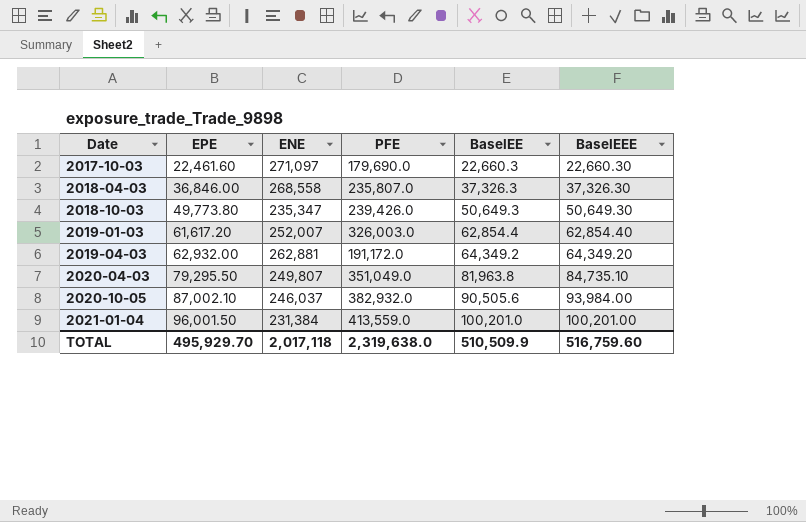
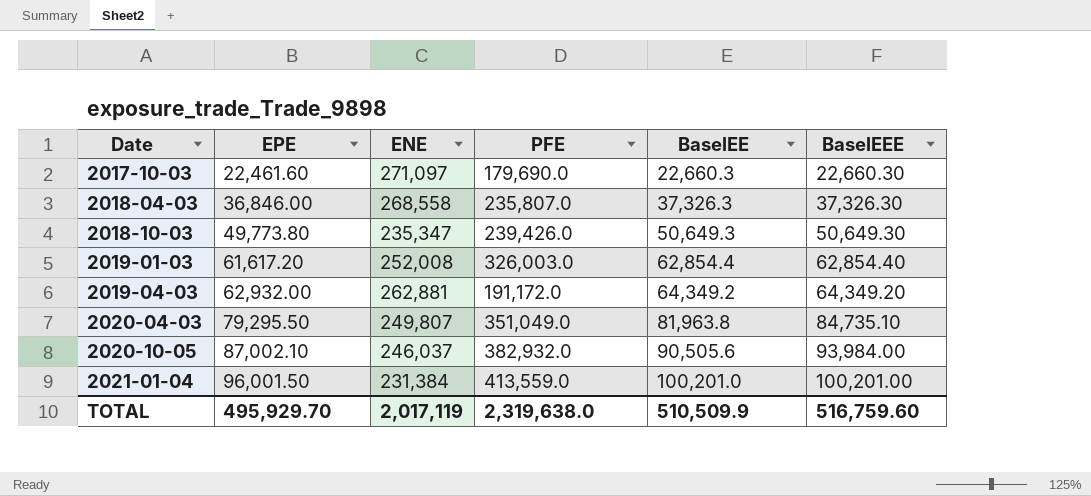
2019-01-03 | ENE: 252,007 -> 252,008
TOTAL | ENE: 2,017,118 -> 2,017,119

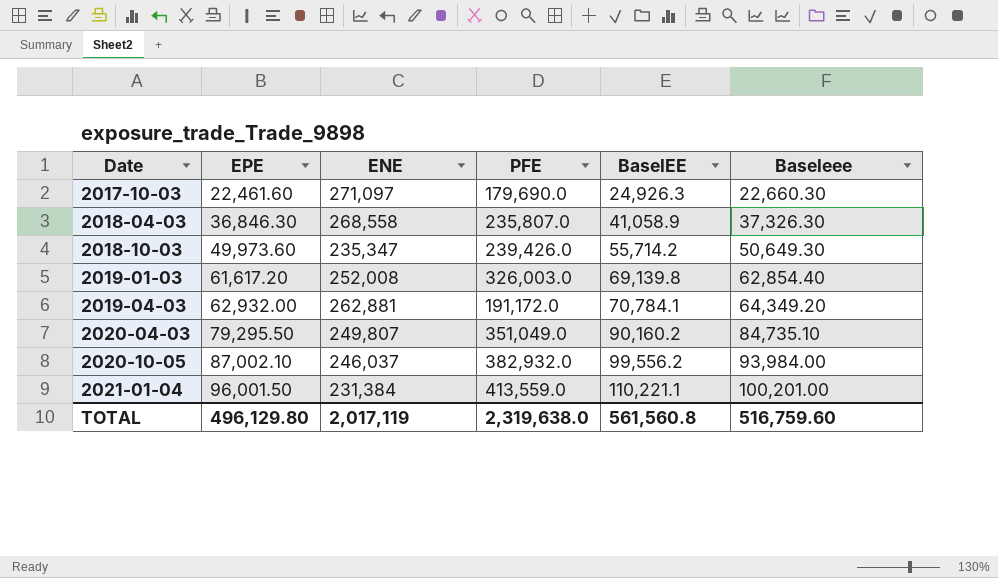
column name: BaselEEE -> Baseleee
2017-10-03 | BaselEE: 22,660.3 -> 24,926.3
2018-04-03 | EPE: 36,846.00 -> 36,846.30
2018-04-03 | BaselEE: 37,326.3 -> 41,058.9
2018-10-03 | EPE: 49,773.80 -> 49,973.60
2018-10-03 | BaselEE: 50,649.3 -> 55,714.2
2019-01-03 | BaselEE: 62,854.4 -> 69,139.8
2019-04-03 | BaselEE: 64,349.2 -> 70,784.1
2020-04-03 | BaselEE: 81,963.8 -> 90,160.2
2020-10-05 | BaselEE: 90,505.6 -> 99,556.2
2021-01-04 | BaselEE: 100,201.0 -> 110,221.1
TOTAL | EPE: 495,929.70 -> 496,129.80
TOTAL | BaselEE: 510,509.9 -> 561,560.8

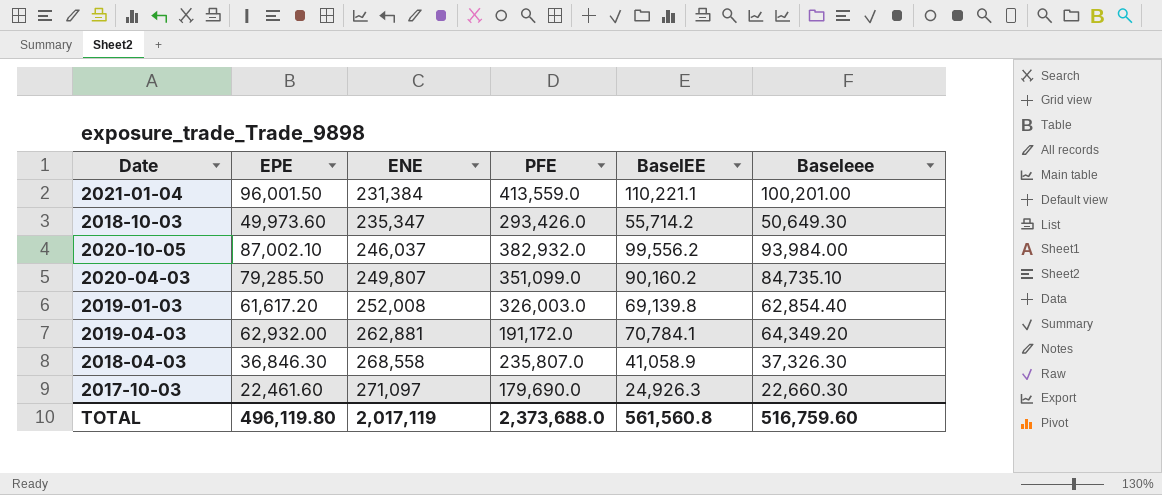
row order: Date ascending -> ENE ascending
2018-10-03 | PFE: 239,426.0 -> 293,426.0
2020-04-03 | EPE: 79,295.50 -> 79,285.50
2020-04-03 | PFE: 351,049.0 -> 351,099.0
TOTAL | EPE: 496,129.80 -> 496,119.80
TOTAL | PFE: 2,319,638.0 -> 2,373,688.0

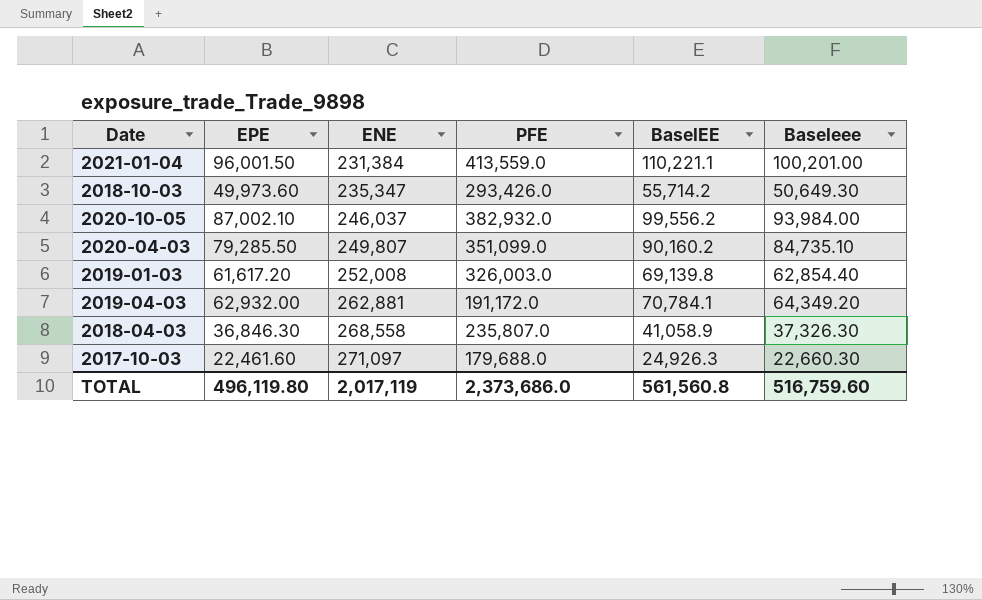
2017-10-03 | PFE: 179,690.0 -> 179,688.0
TOTAL | PFE: 2,373,688.0 -> 2,373,686.0

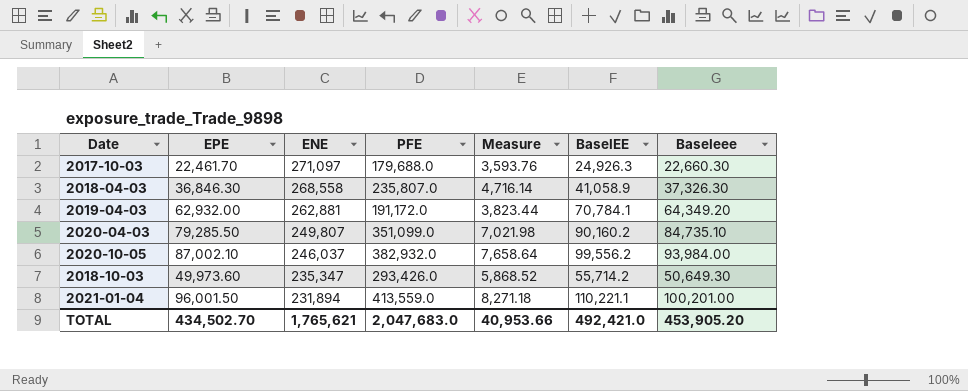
row order: ENE ascending -> ENE descending
column Measure | formula: none -> [PFE] * 0.02
row 2019-01-03: 61,617.20 | 252,008 | 326,003.0 | 69,139.8 | 62,854.40 -> none
2017-10-03 | EPE: 22,461.60 -> 22,461.70
2021-01-04 | ENE: 231,384 -> 231,894
TOTAL | EPE: 496,119.80 -> 434,502.70
TOTAL | ENE: 2,017,119 -> 1,765,621
TOTAL | PFE: 2,373,686.0 -> 2,047,683.0
TOTAL | BaselEE: 561,560.8 -> 492,421.0
TOTAL | Baseleee: 516,759.60 -> 453,905.20

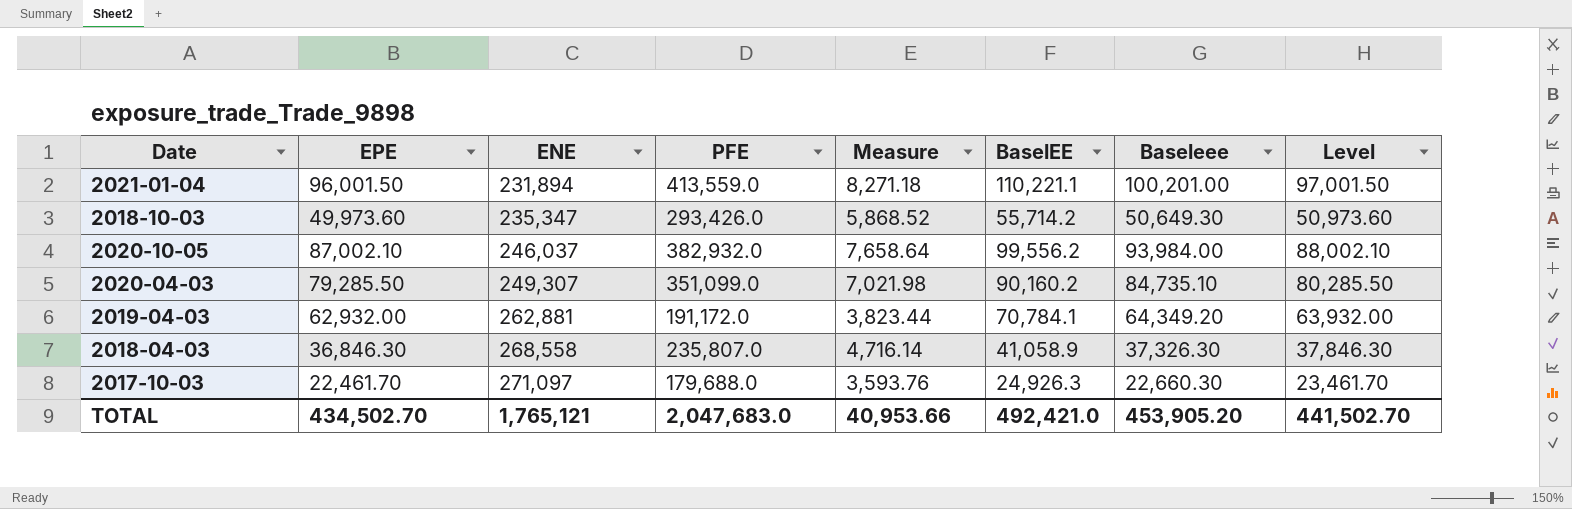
row order: ENE descending -> ENE ascending
column Level | formula: none -> [EPE] + 1000
2020-04-03 | ENE: 249,807 -> 249,307
TOTAL | ENE: 1,765,621 -> 1,765,121

